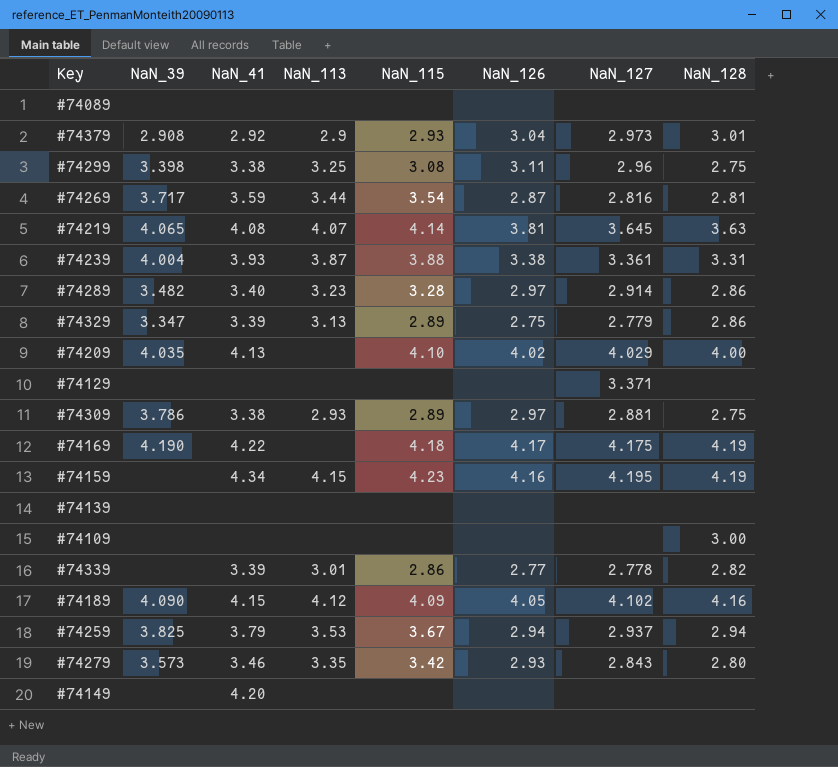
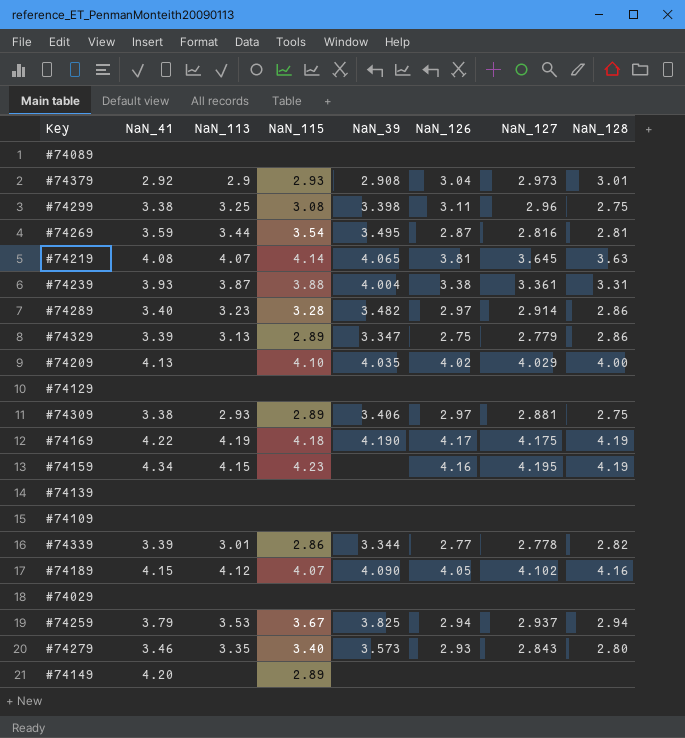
column NaN_39 | position: 2 -> 5
#74269 | NaN_39: 3.717 -> 3.495
#74129 | NaN_127: 3.371 -> none
#74309 | NaN_39: 3.786 -> 3.406
#74169 | NaN_113: none -> 4.19
#74109 | NaN_128: 3.00 -> none
#74339 | NaN_39: none -> 3.344
#74189 | NaN_115: 4.09 -> 4.07
row #74029: none -> none | none | none | none | none | none | none
#74279 | NaN_115: 3.42 -> 3.40
#74149 | NaN_115: none -> 2.89

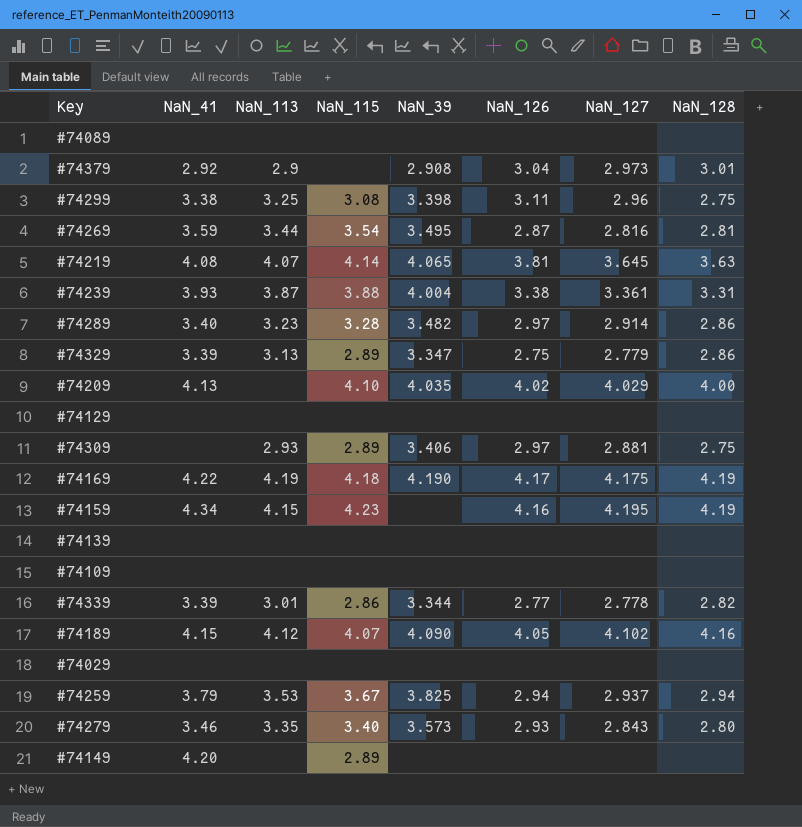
#74379 | NaN_115: 2.93 -> none
#74309 | NaN_41: 3.38 -> none

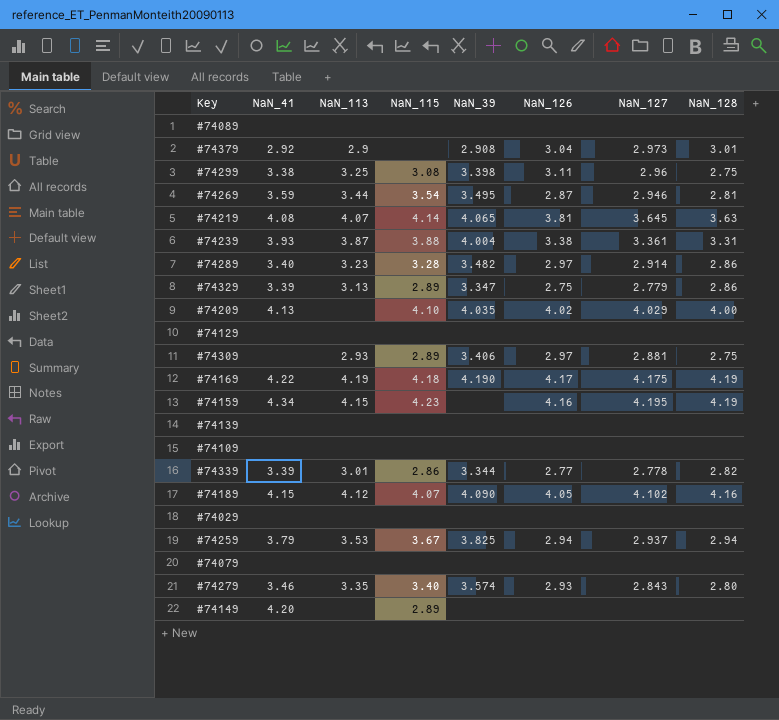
#74269 | NaN_127: 2.816 -> 2.946
row #74079: none -> none | none | none | none | none | none | none
#74279 | NaN_39: 3.573 -> 3.574

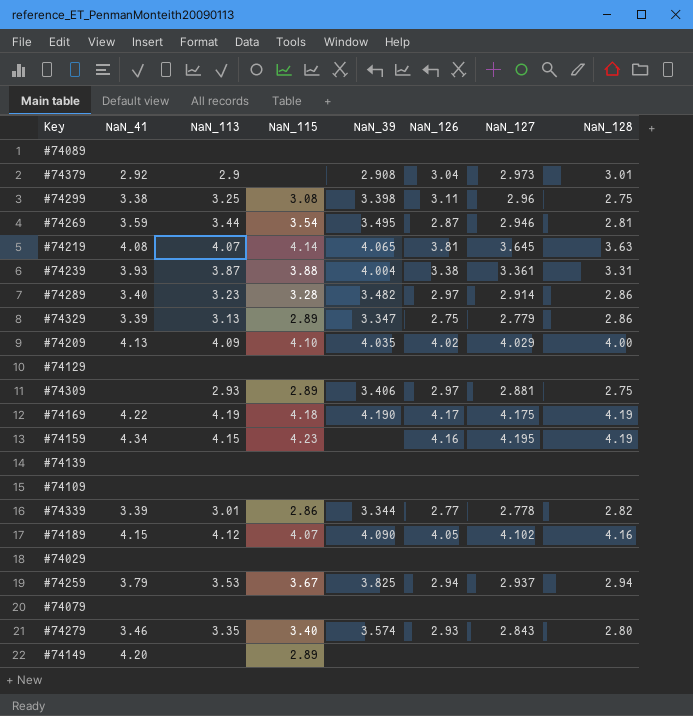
#74209 | NaN_113: none -> 4.09

